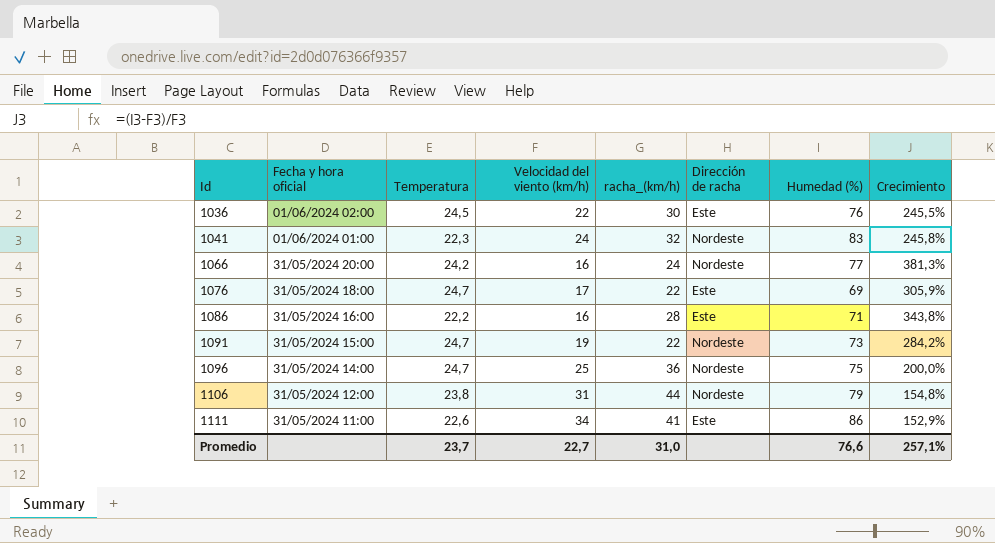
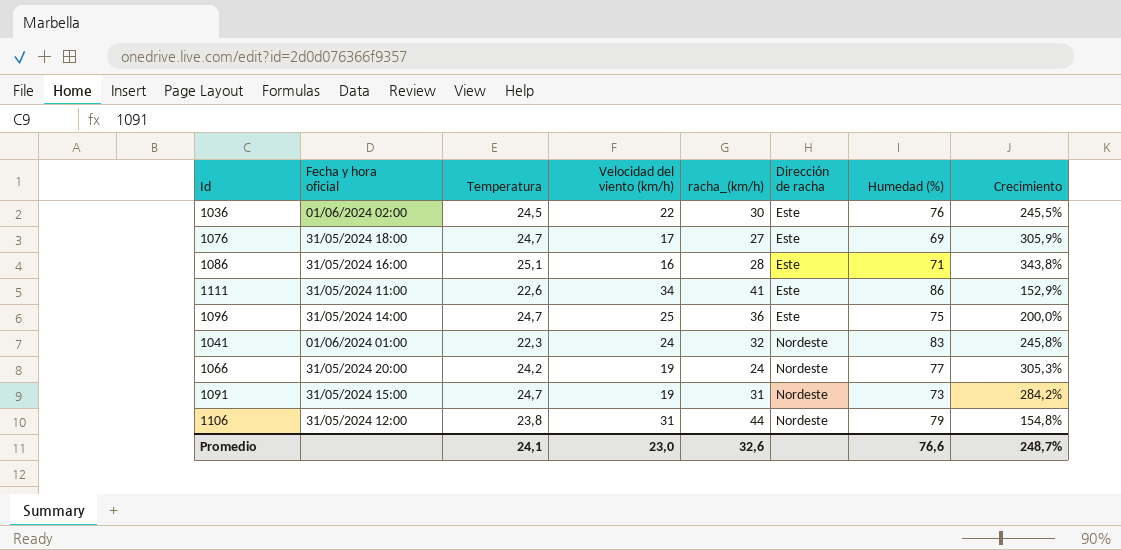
row order: Id ascending -> Dirección de racha ascending
1076 | racha_(km/h): 22 -> 27
1086 | Temperatura: 22,2 -> 25,1
1096 | Dirección de racha: Nordeste -> Este
1066 | Velocidad del viento (km/h): 16 -> 19
1066 | Crecimiento: 381,3% -> 305,3%
1091 | racha_(km/h): 22 -> 31
Promedio | Temperatura: 23,7 -> 24,1
Promedio | Velocidad del viento (km/h): 22,7 -> 23,0
Promedio | racha_(km/h): 31,0 -> 32,6
Promedio | Crecimiento: 257,1% -> 248,7%

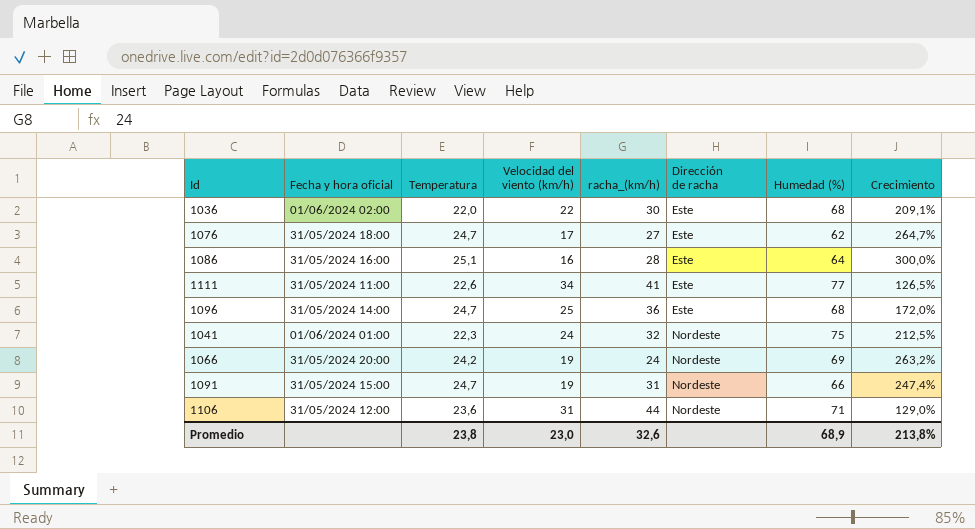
1036 | Temperatura: 24,5 -> 22,0
1036 | Humedad (%): 76 -> 68
1036 | Crecimiento: 245,5% -> 209,1%
1076 | Humedad (%): 69 -> 62
1076 | Crecimiento: 305,9% -> 264,7%
1086 | Humedad (%): 71 -> 64
1086 | Crecimiento: 343,8% -> 300,0%
1111 | Humedad (%): 86 -> 77
1111 | Crecimiento: 152,9% -> 126,5%
1096 | Humedad (%): 75 -> 68
1096 | Crecimiento: 200,0% -> 172,0%
1041 | Humedad (%): 83 -> 75
1041 | Crecimiento: 245,8% -> 212,5%
1066 | Humedad (%): 77 -> 69
1066 | Crecimiento: 305,3% -> 263,2%
1091 | Humedad (%): 73 -> 66
1091 | Crecimiento: 284,2% -> 247,4%
1106 | Temperatura: 23,8 -> 23,6
1106 | Humedad (%): 79 -> 71
1106 | Crecimiento: 154,8% -> 129,0%
Promedio | Temperatura: 24,1 -> 23,8
Promedio | Humedad (%): 76,6 -> 68,9
Promedio | Crecimiento: 248,7% -> 213,8%

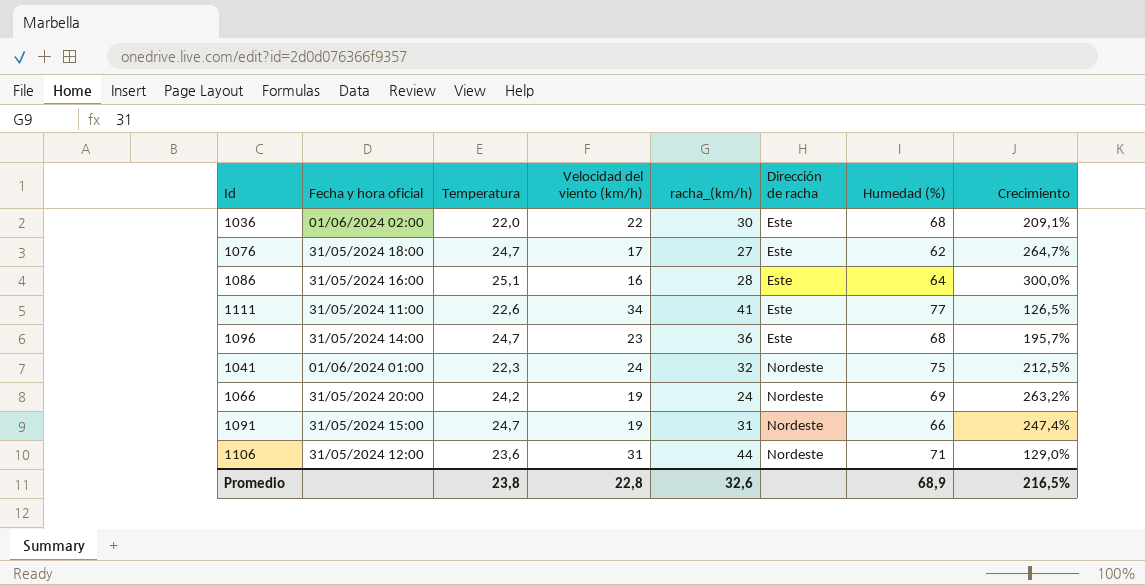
1096 | Velocidad del viento (km/h): 25 -> 23
1096 | Crecimiento: 172,0% -> 195,7%
Promedio | Velocidad del viento (km/h): 23,0 -> 22,8
Promedio | Crecimiento: 213,8% -> 216,5%

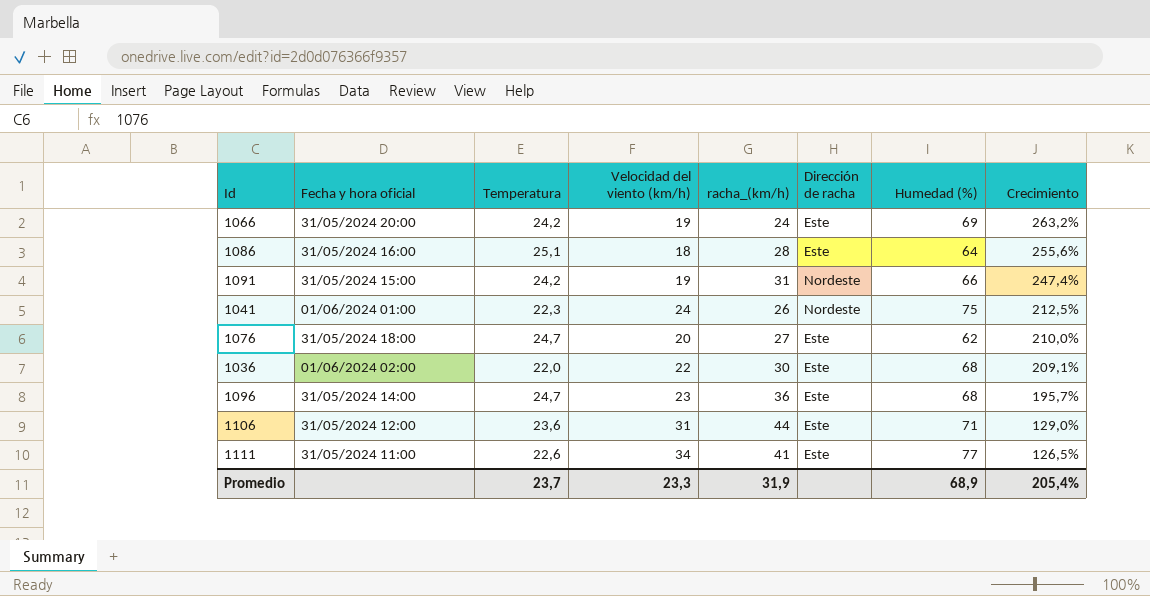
row order: Dirección de racha ascending -> Crecimiento descending
1066 | Dirección de racha: Nordeste -> Este
1086 | Velocidad del viento (km/h): 16 -> 18
1086 | Crecimiento: 300,0% -> 255,6%
1091 | Temperatura: 24,7 -> 24,2
1041 | racha_(km/h): 32 -> 26
1076 | Velocidad del viento (km/h): 17 -> 20
1076 | Crecimiento: 264,7% -> 210,0%
1106 | Dirección de racha: Nordeste -> Este
Promedio | Temperatura: 23,8 -> 23,7
Promedio | Velocidad del viento (km/h): 22,8 -> 23,3
Promedio | racha_(km/h): 32,6 -> 31,9
Promedio | Crecimiento: 216,5% -> 205,4%

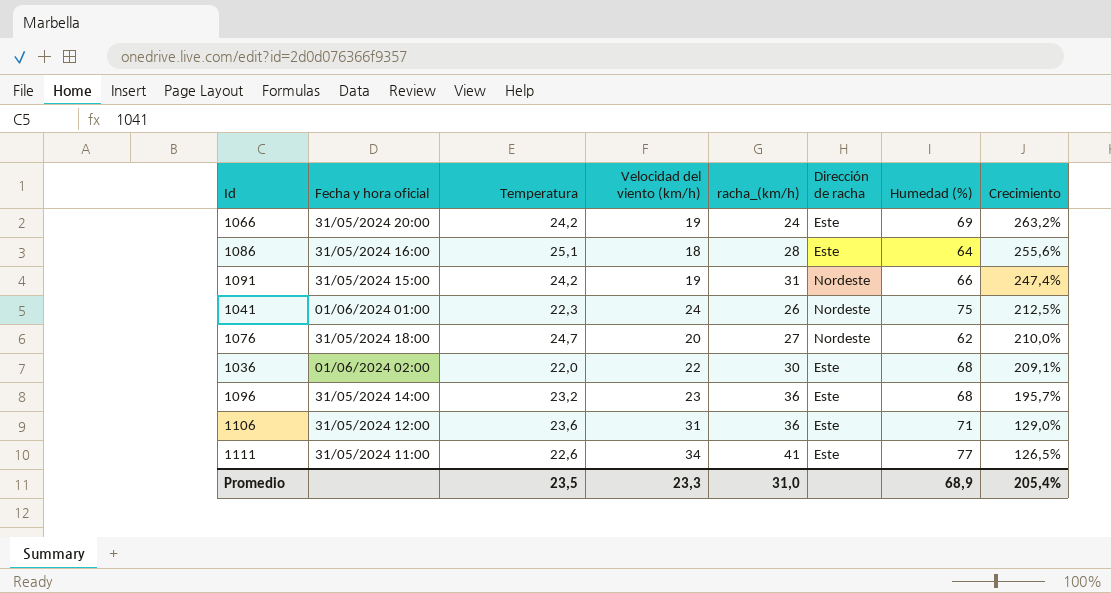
1076 | Dirección de racha: Este -> Nordeste
1096 | Temperatura: 24,7 -> 23,2
1106 | racha_(km/h): 44 -> 36
Promedio | Temperatura: 23,7 -> 23,5
Promedio | racha_(km/h): 31,9 -> 31,0

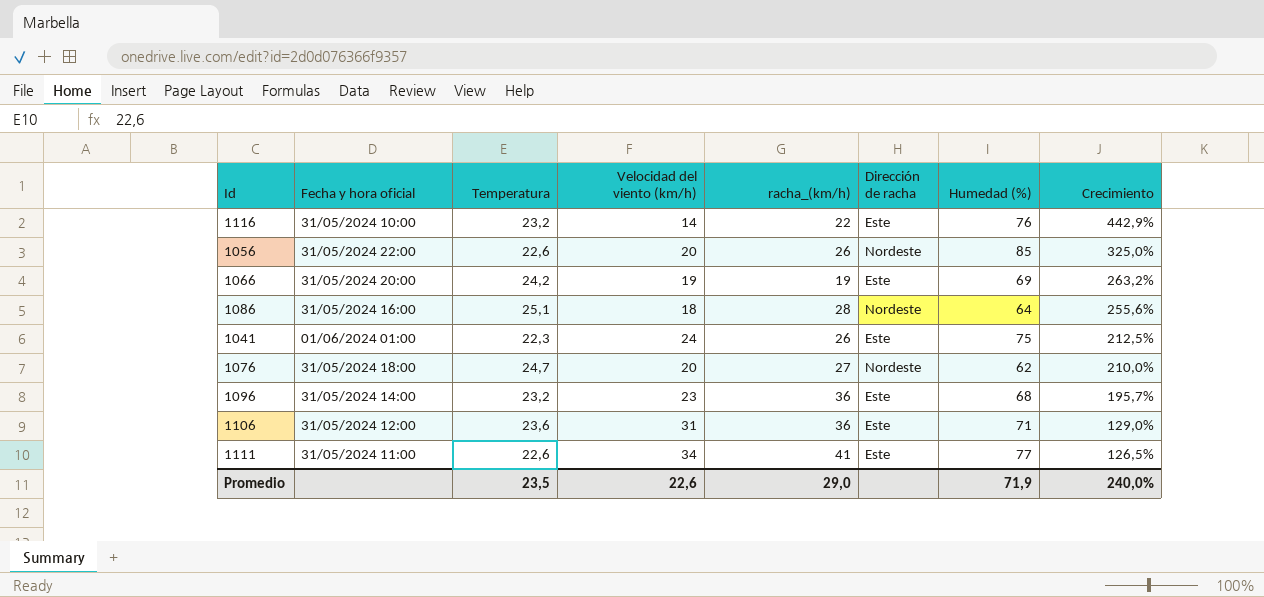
row 1091: 31/05/2024 15:00 | 24,2 | 19 | 31 | Nordeste | 66 | 247,4% -> none
row 1036: 01/06/2024 02:00 | 22,0 | 22 | 30 | Este | 68 | 209,1% -> none
row 1116: none -> 31/05/2024 10:00 | 23,2 | 14 | 22 | Este | 76 | 442,9%
row 1056: none -> 31/05/2024 22:00 | 22,6 | 20 | 26 | Nordeste | 85 | 325,0%
1066 | racha_(km/h): 24 -> 19
1086 | Dirección de racha: Este -> Nordeste
1041 | Dirección de racha: Nordeste -> Este
Promedio | Velocidad del viento (km/h): 23,3 -> 22,6
Promedio | racha_(km/h): 31,0 -> 29,0
Promedio | Humedad (%): 68,9 -> 71,9
Promedio | Crecimiento: 205,4% -> 240,0%

